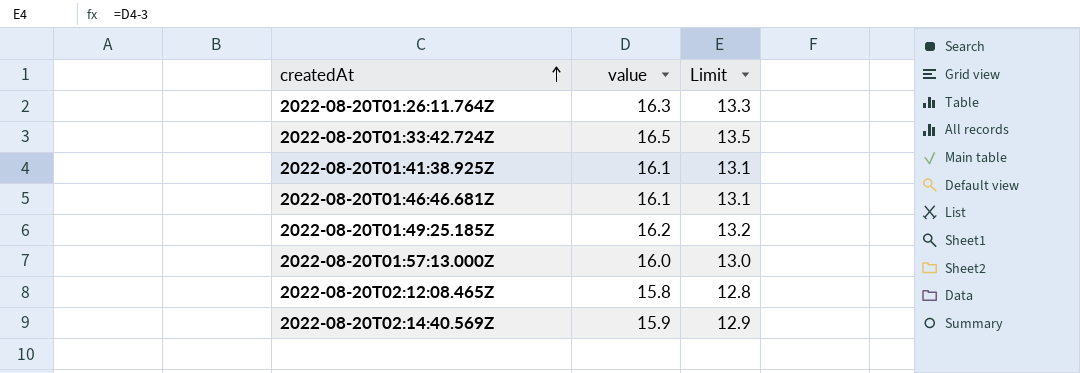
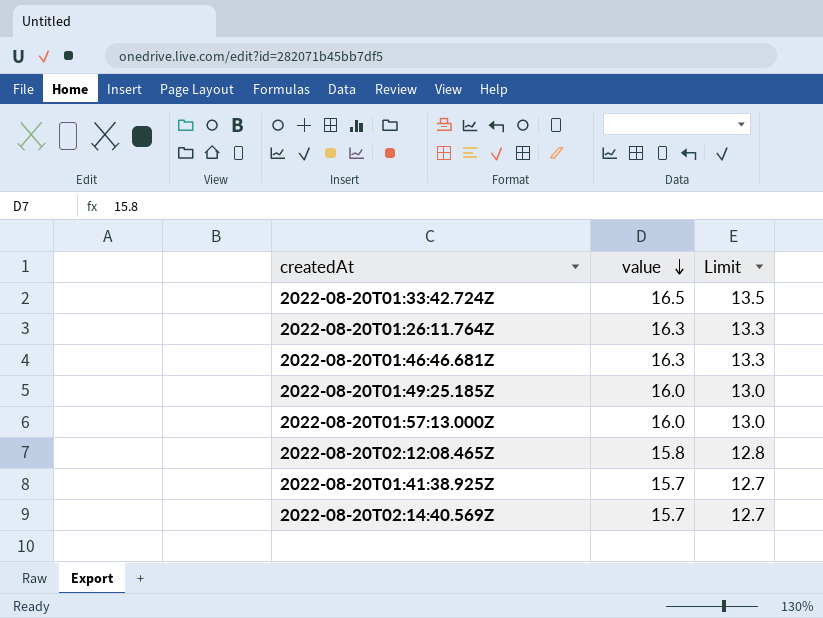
row order: createdAt ascending -> value descending
2022-08-20T01:46:46.681Z | value: 16.1 -> 16.3
2022-08-20T01:46:46.681Z | Limit: 13.1 -> 13.3
2022-08-20T01:49:25.185Z | value: 16.2 -> 16.0
2022-08-20T01:49:25.185Z | Limit: 13.2 -> 13.0
2022-08-20T01:41:38.925Z | value: 16.1 -> 15.7
2022-08-20T01:41:38.925Z | Limit: 13.1 -> 12.7
2022-08-20T02:14:40.569Z | value: 15.9 -> 15.7
2022-08-20T02:14:40.569Z | Limit: 12.9 -> 12.7

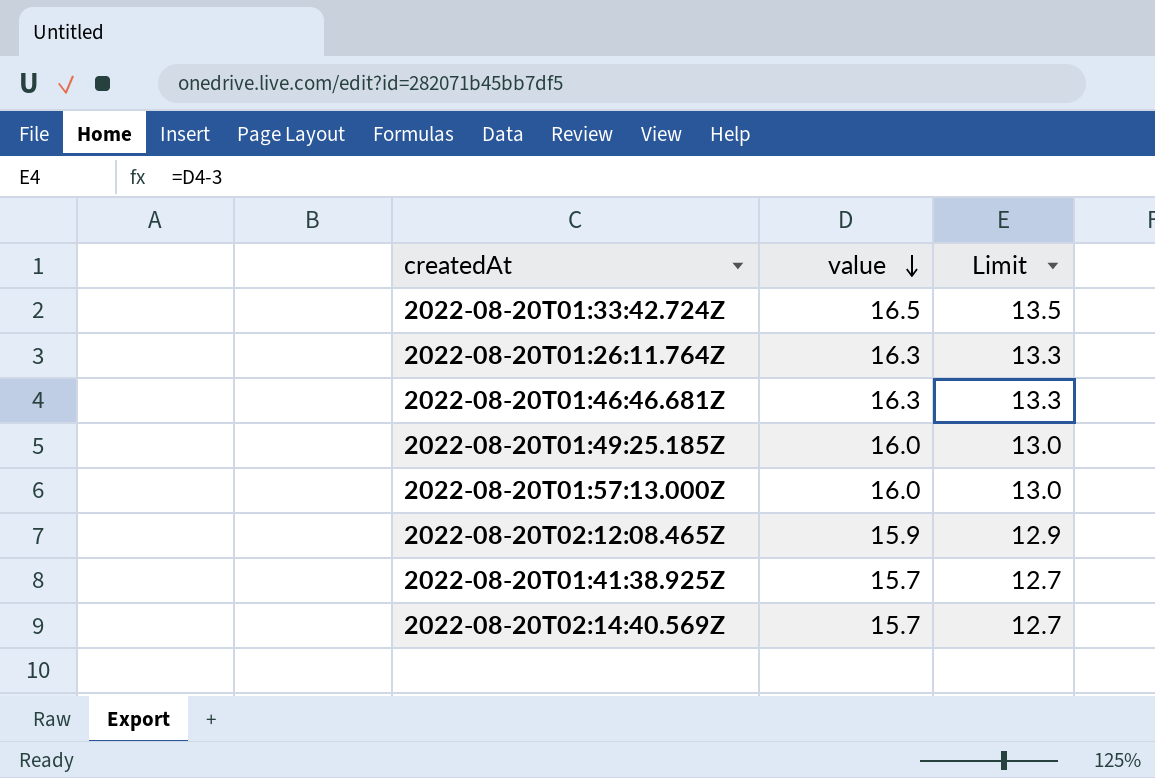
2022-08-20T02:12:08.465Z | value: 15.8 -> 15.9
2022-08-20T02:12:08.465Z | Limit: 12.8 -> 12.9

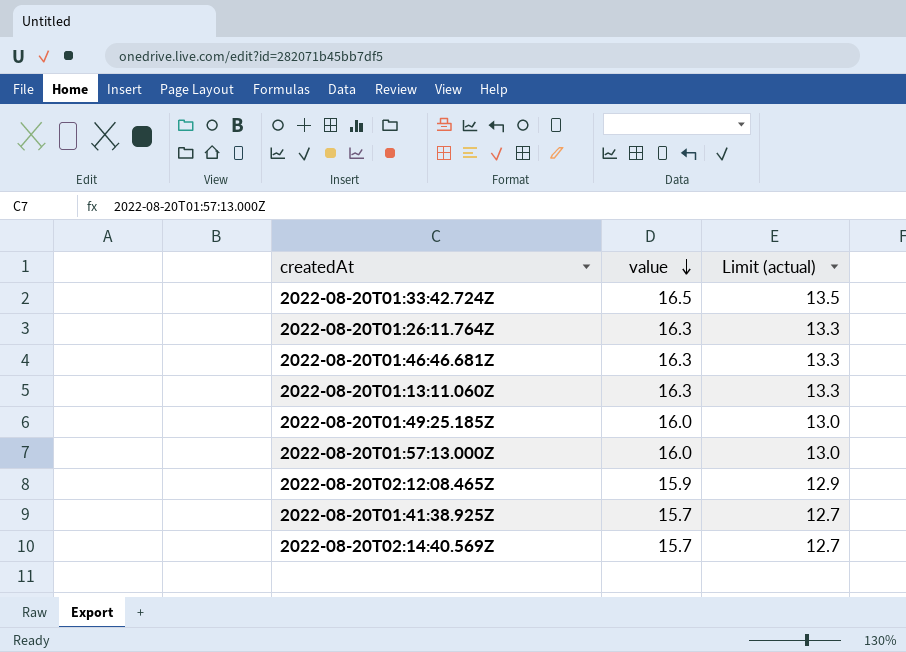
column name: Limit -> Limit (actual)
row 2022-08-20T01:13:11.060Z: none -> 16.3 | 13.3

